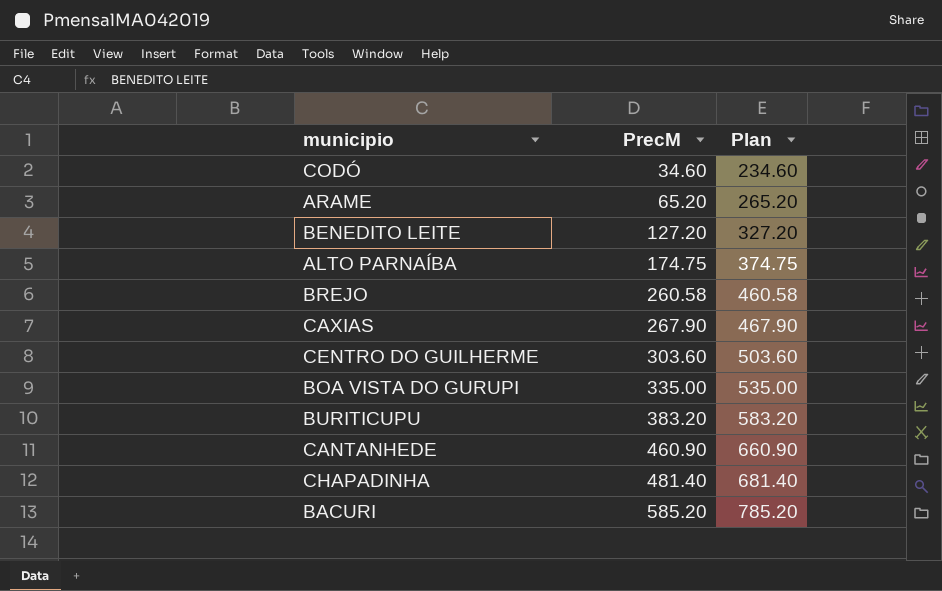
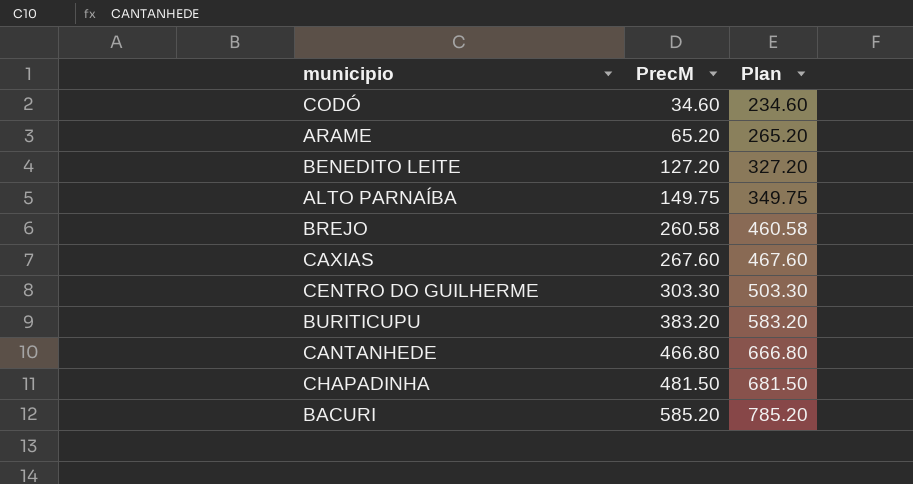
row BOA VISTA DO GURUPI: 335.00 | 535.00 -> none
ALTO PARNAÍBA | PrecM: 174.75 -> 149.75
ALTO PARNAÍBA | Plan: 374.75 -> 349.75
CAXIAS | PrecM: 267.90 -> 267.60
CAXIAS | Plan: 467.90 -> 467.60
CENTRO DO GUILHERME | PrecM: 303.60 -> 303.30
CENTRO DO GUILHERME | Plan: 503.60 -> 503.30
CANTANHEDE | PrecM: 460.90 -> 466.80
CANTANHEDE | Plan: 660.90 -> 666.80
CHAPADINHA | PrecM: 481.40 -> 481.50
CHAPADINHA | Plan: 681.40 -> 681.50

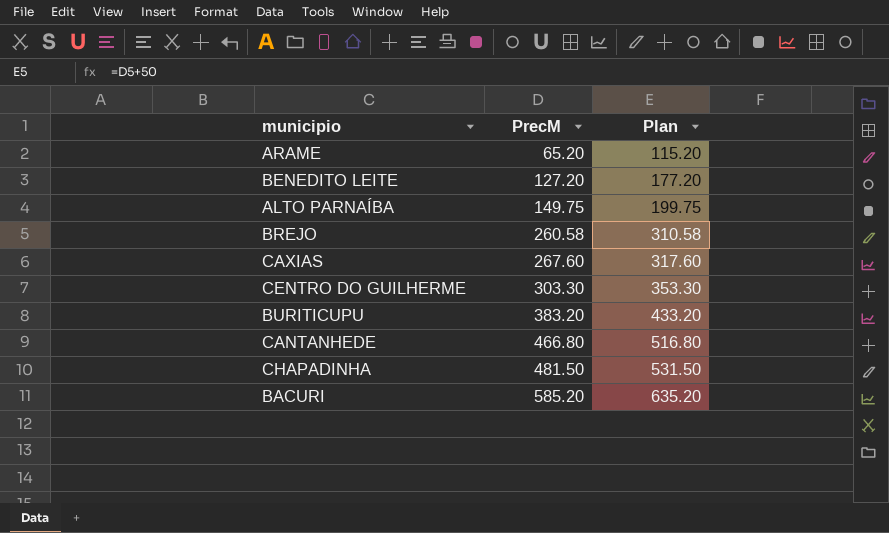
column Plan | formula: [PrecM] + 200 -> [PrecM] + 50
row CODÓ: 34.60 | 234.60 -> none

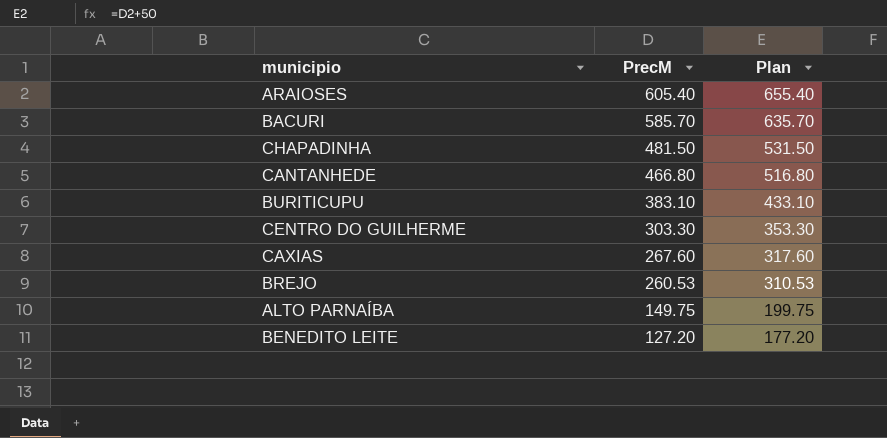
row order: PrecM ascending -> PrecM descending
row ARAME: 65.20 | 115.20 -> none
row ARAIOSES: none -> 605.40 | 655.40
BACURI | PrecM: 585.20 -> 585.70
BACURI | Plan: 635.20 -> 635.70
BURITICUPU | PrecM: 383.20 -> 383.10
BURITICUPU | Plan: 433.20 -> 433.10
BREJO | PrecM: 260.58 -> 260.53
BREJO | Plan: 310.58 -> 310.53

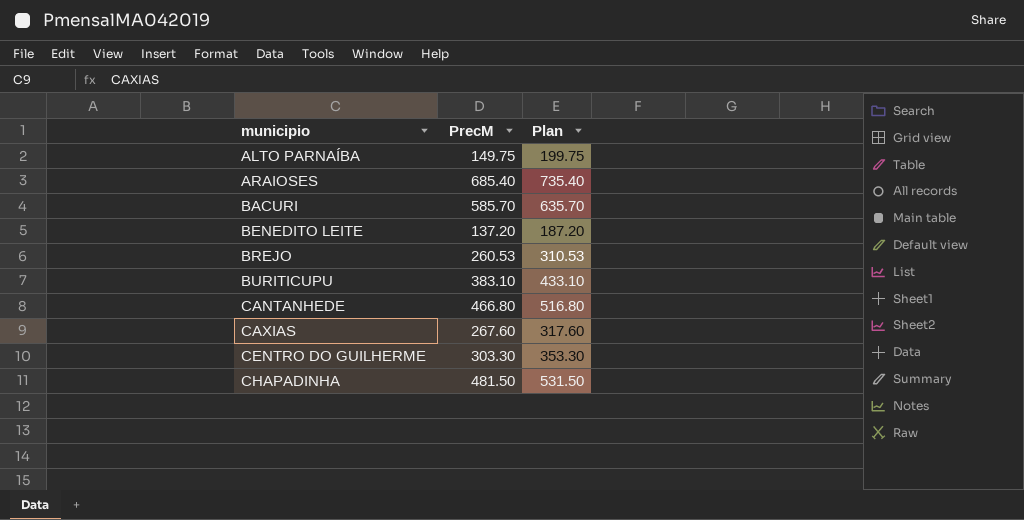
row order: PrecM descending -> municipio ascending
ARAIOSES | PrecM: 605.40 -> 685.40
ARAIOSES | Plan: 655.40 -> 735.40
BENEDITO LEITE | PrecM: 127.20 -> 137.20
BENEDITO LEITE | Plan: 177.20 -> 187.20

